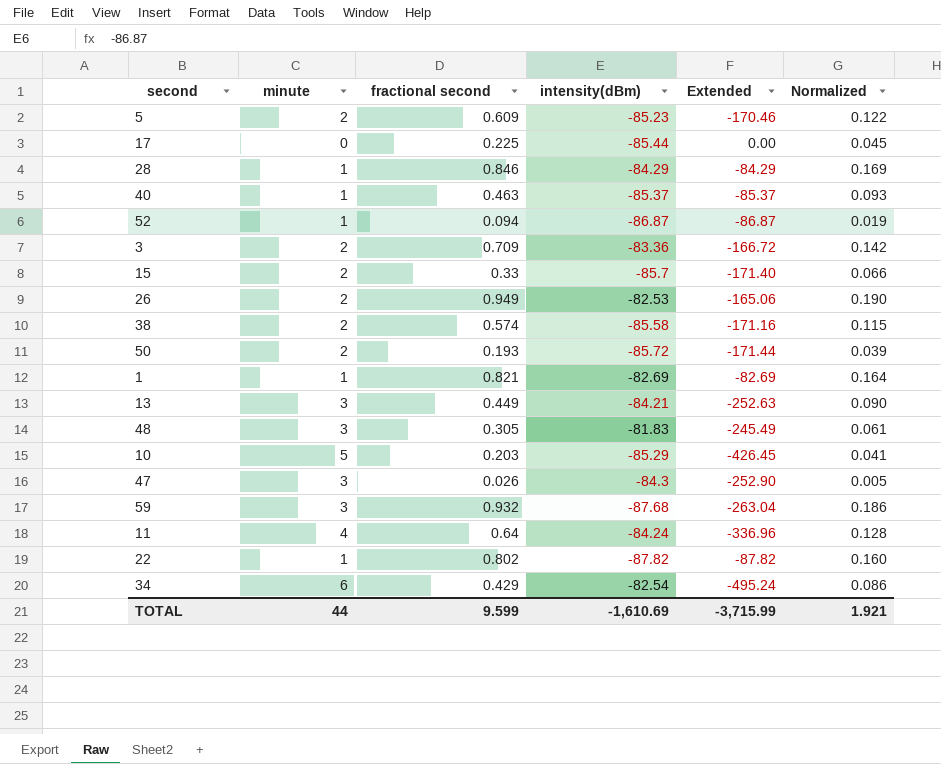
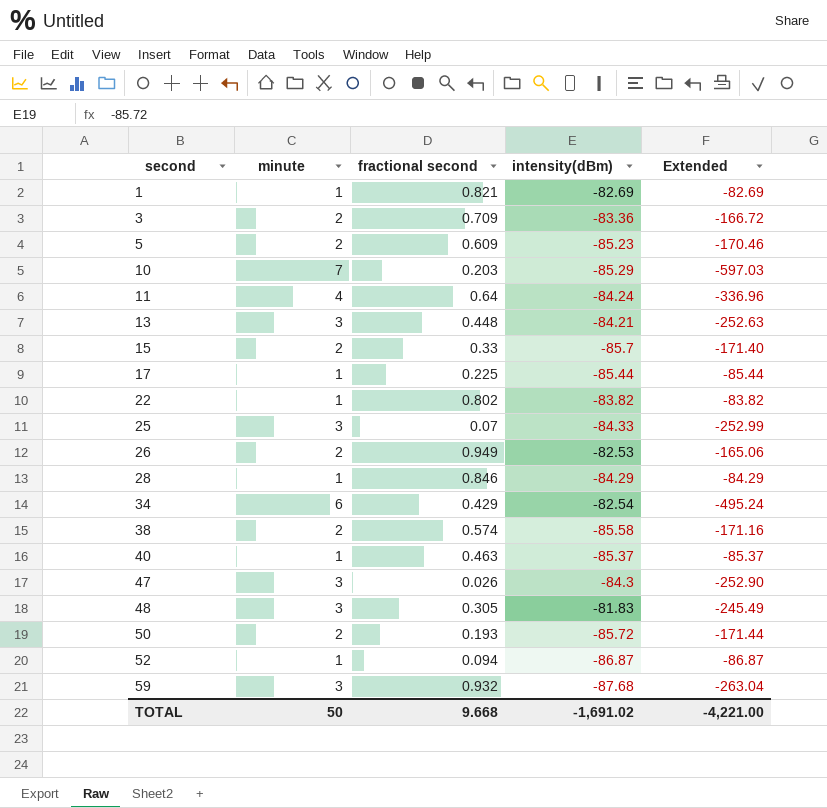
row order: none -> second ascending
column Normalized | formula: [fractional second] * 0.2 -> none
10 | minute: 5 -> 7
10 | Extended: -426.45 -> -597.03
13 | fractional second: 0.449 -> 0.448
17 | minute: 0 -> 1
17 | Extended: 0.00 -> -85.44
22 | intensity(dBm): -87.82 -> -83.82
22 | Extended: -87.82 -> -83.82
row 25: none -> 3 | 0.07 | -84.33 | -252.99
TOTAL | minute: 44 -> 50
TOTAL | fractional second: 9.599 -> 9.668
TOTAL | intensity(dBm): -1,610.69 -> -1,691.02
TOTAL | Extended: -3,715.99 -> -4,221.00

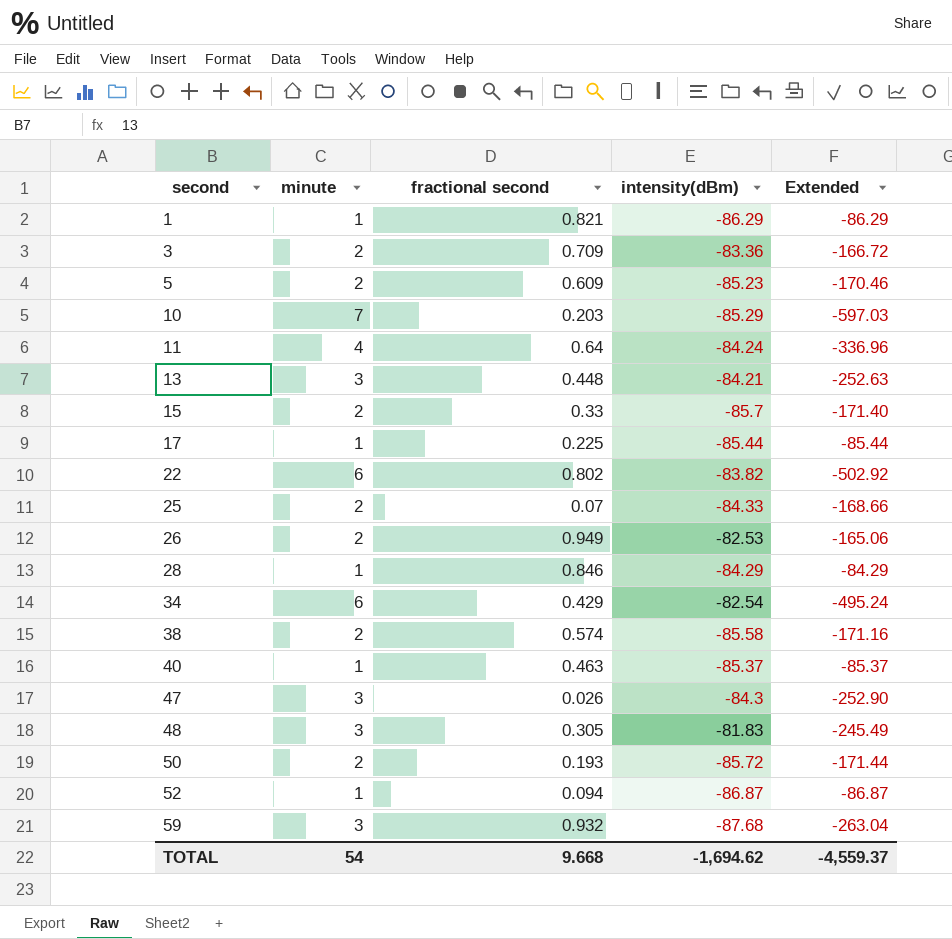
1 | intensity(dBm): -82.69 -> -86.29
1 | Extended: -82.69 -> -86.29
22 | minute: 1 -> 6
22 | Extended: -83.82 -> -502.92
25 | minute: 3 -> 2
25 | Extended: -252.99 -> -168.66
TOTAL | minute: 50 -> 54
TOTAL | intensity(dBm): -1,691.02 -> -1,694.62
TOTAL | Extended: -4,221.00 -> -4,559.37

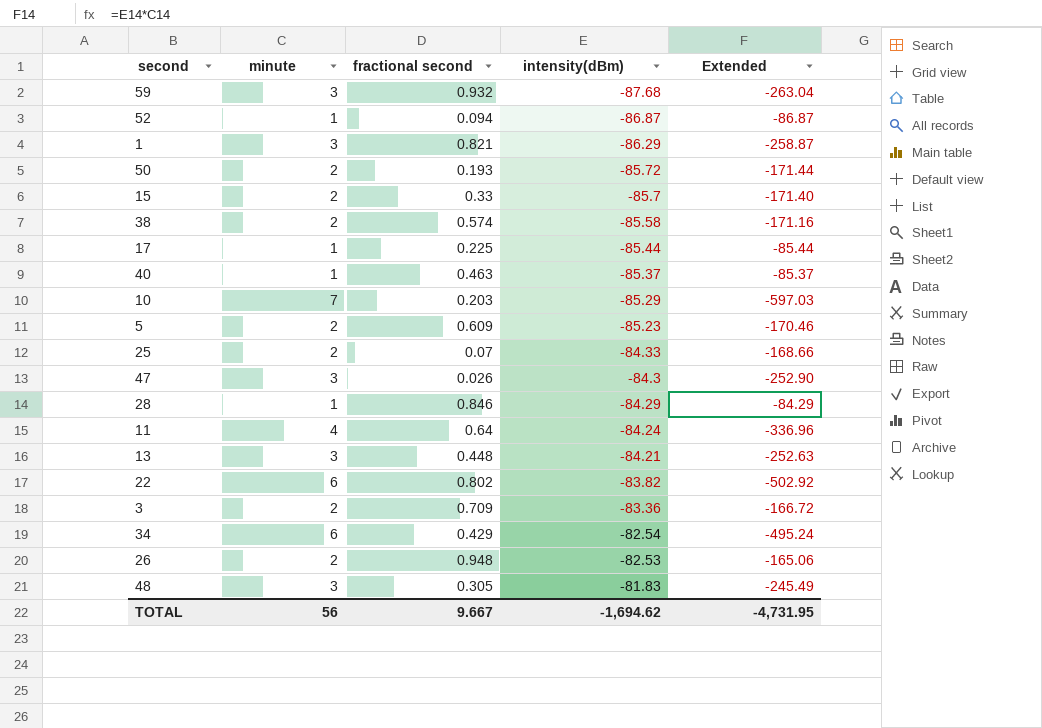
row order: second ascending -> intensity(dBm) ascending
1 | minute: 1 -> 3
1 | Extended: -86.29 -> -258.87
26 | fractional second: 0.949 -> 0.948
TOTAL | minute: 54 -> 56
TOTAL | fractional second: 9.668 -> 9.667
TOTAL | Extended: -4,559.37 -> -4,731.95

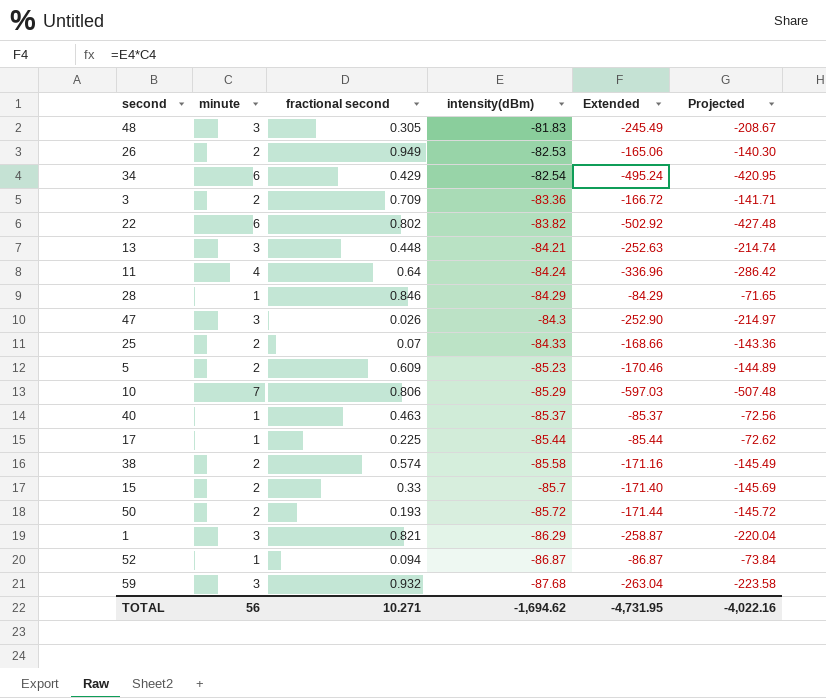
row order: intensity(dBm) ascending -> intensity(dBm) descending
column Projected | formula: none -> [Extended] * 0.85
26 | fractional second: 0.948 -> 0.949
10 | fractional second: 0.203 -> 0.806
TOTAL | fractional second: 9.667 -> 10.271

